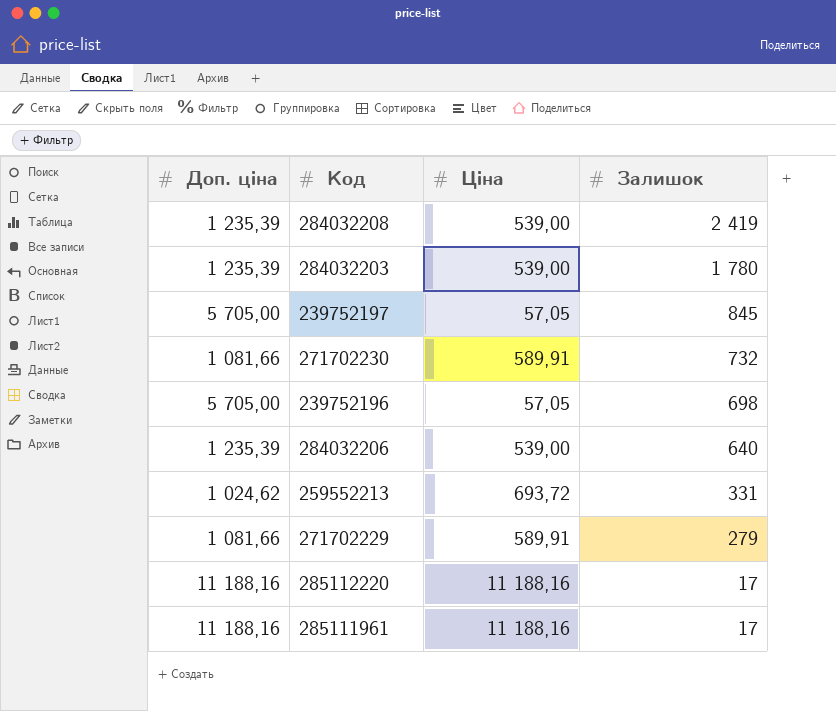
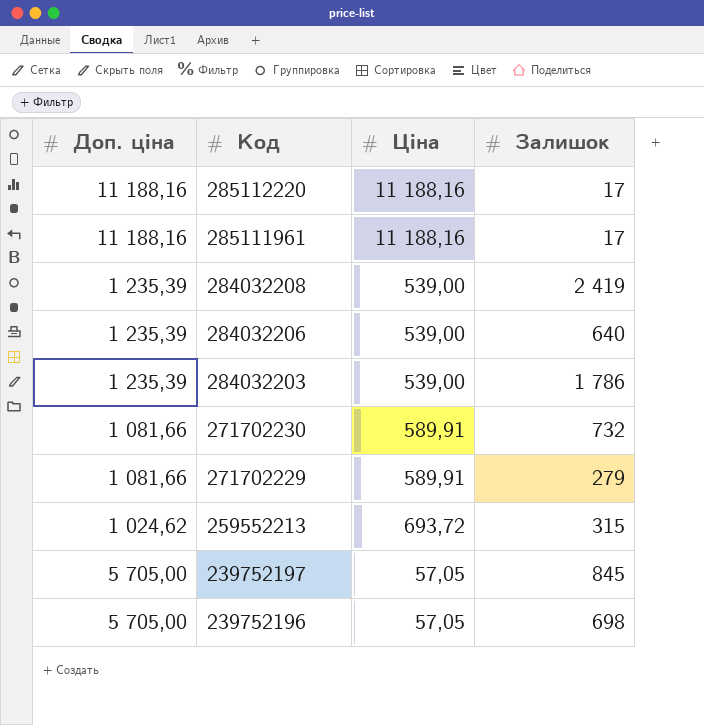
row order: Залишок descending -> Код descending
284032203 | Залишок: 1 780 -> 1 786
259552213 | Залишок: 331 -> 315

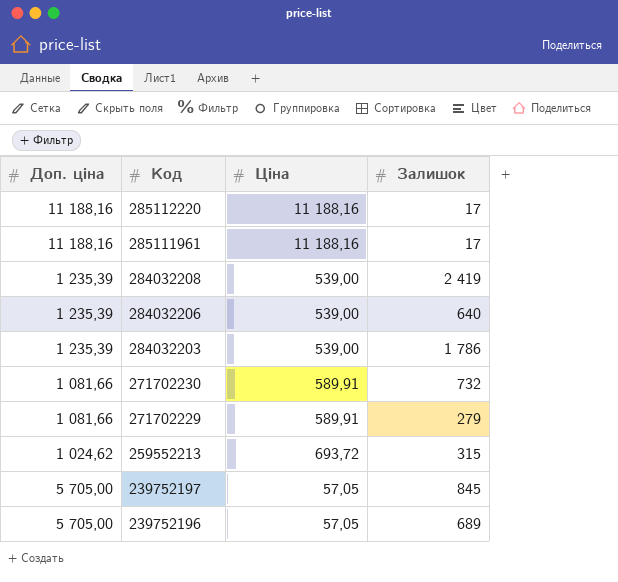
239752196 | Залишок: 698 -> 689

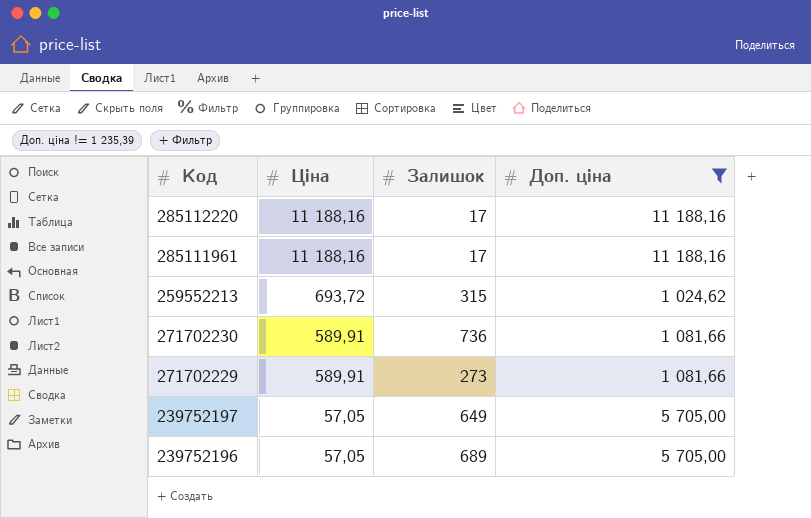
filter: none -> Доп. ціна != 1 235,39
row order: Код descending -> Ціна descending
column Доп. ціна | position: 1 -> 4
271702230 | Залишок: 732 -> 736
271702229 | Залишок: 279 -> 273
239752197 | Залишок: 845 -> 649

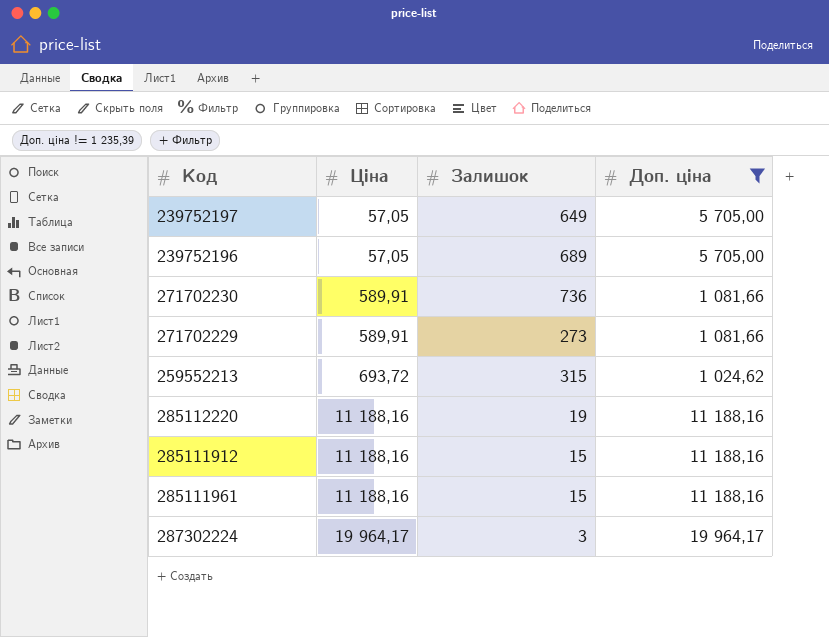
row order: Ціна descending -> Ціна ascending
285112220 | Залишок: 17 -> 19
row 285111912: none -> 11 188,16 | 15 | 11 188,16
285111961 | Залишок: 17 -> 15
row 287302224: none -> 19 964,17 | 3 | 19 964,17

